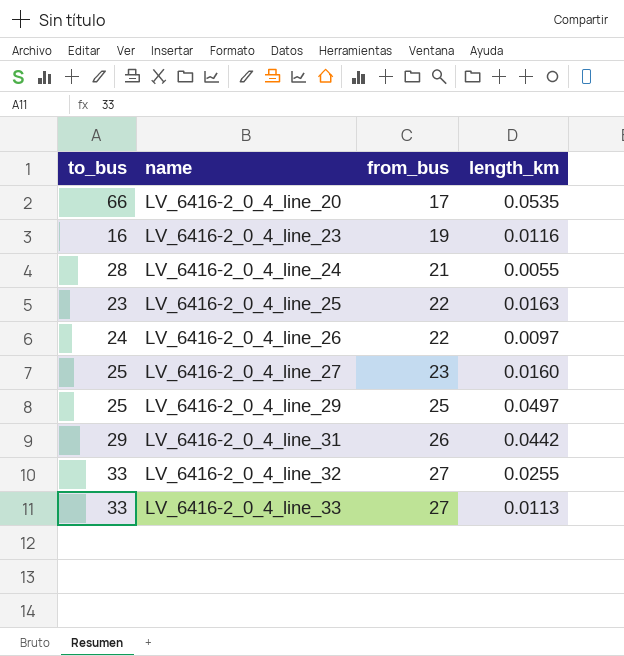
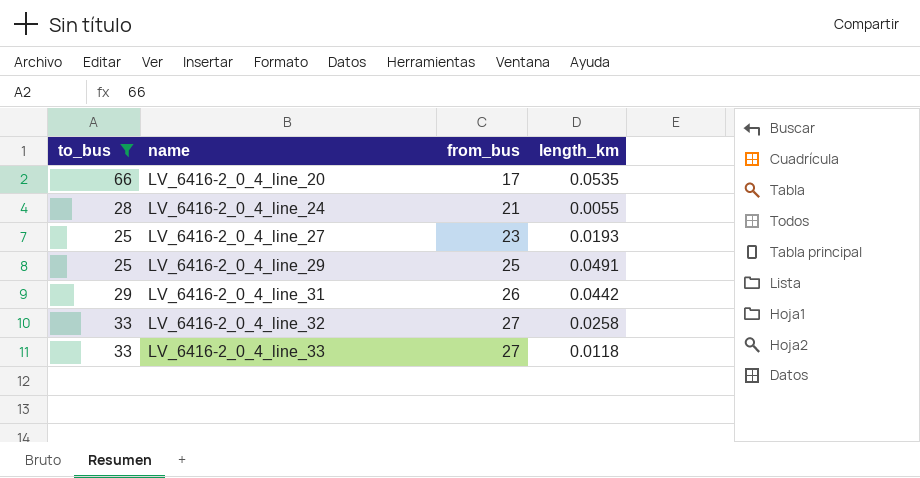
filter: none -> to_bus >= 25
LV_6416-2_0_4_line_27 | length_km: 0.0160 -> 0.0193
LV_6416-2_0_4_line_29 | length_km: 0.0497 -> 0.0491
LV_6416-2_0_4_line_32 | length_km: 0.0255 -> 0.0258
LV_6416-2_0_4_line_33 | length_km: 0.0113 -> 0.0118

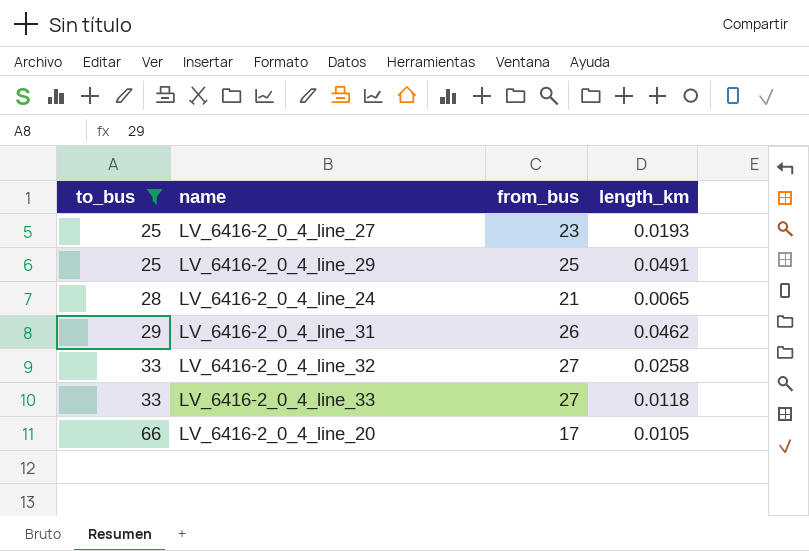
row order: name ascending -> to_bus ascending
LV_6416-2_0_4_line_24 | length_km: 0.0055 -> 0.0065
LV_6416-2_0_4_line_31 | length_km: 0.0442 -> 0.0462
LV_6416-2_0_4_line_20 | length_km: 0.0535 -> 0.0105

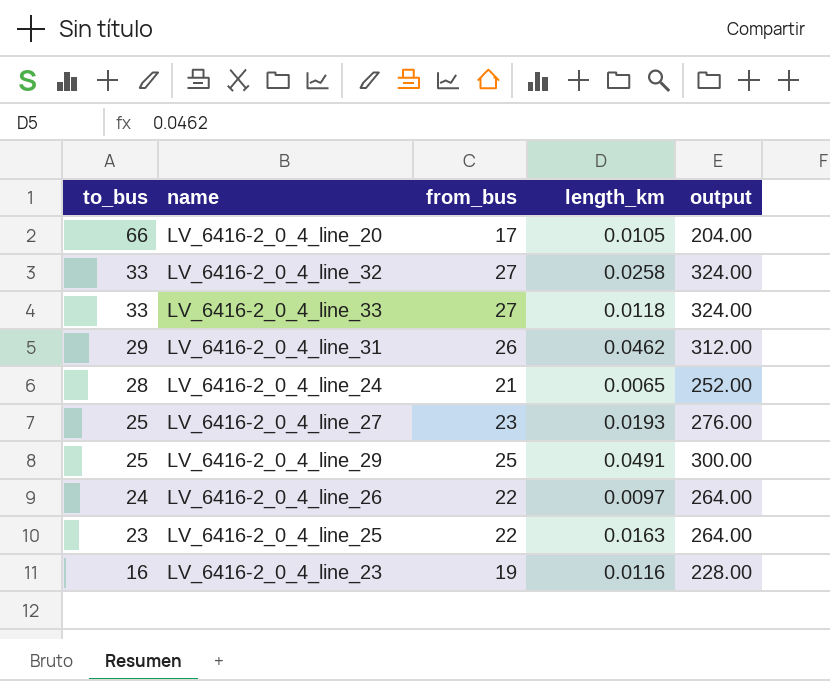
filter: to_bus >= 25 -> none
row order: to_bus ascending -> to_bus descending
column output | formula: none -> [from_bus] * 12

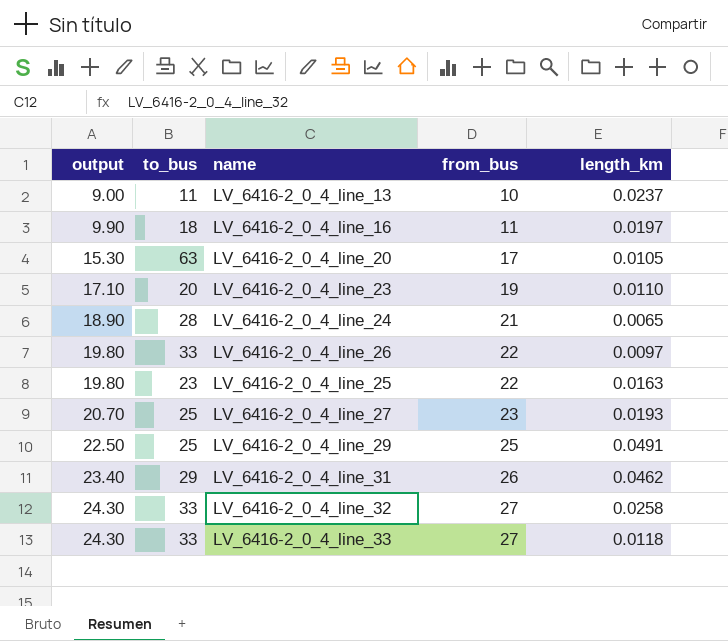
row order: to_bus descending -> output ascending
column output | formula: [from_bus] * 12 -> [from_bus] * 0.9
column output | position: 5 -> 1
row LV_6416-2_0_4_line_13: none -> 9.00 | 11 | 10 | 0.0237
row LV_6416-2_0_4_line_16: none -> 9.90 | 18 | 11 | 0.0197
LV_6416-2_0_4_line_20 | to_bus: 66 -> 63
LV_6416-2_0_4_line_23 | to_bus: 16 -> 20
LV_6416-2_0_4_line_23 | length_km: 0.0116 -> 0.0110
LV_6416-2_0_4_line_26 | to_bus: 24 -> 33

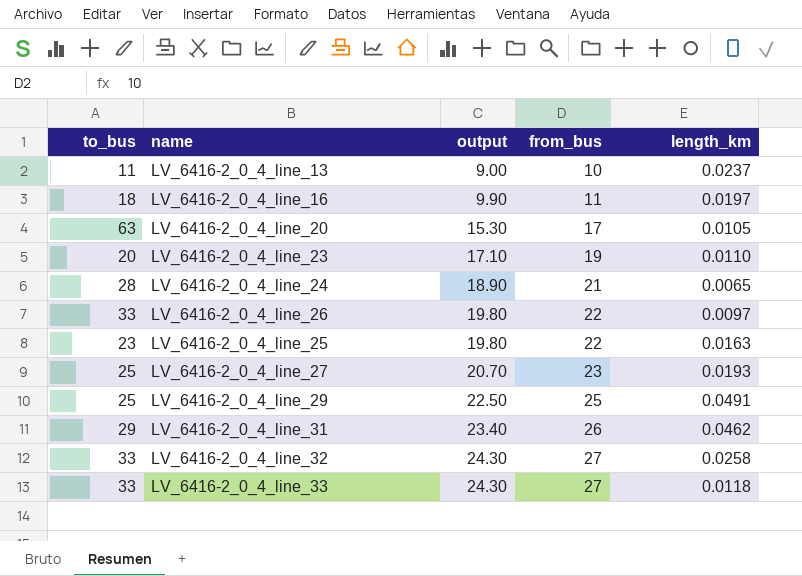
column output | position: 1 -> 3

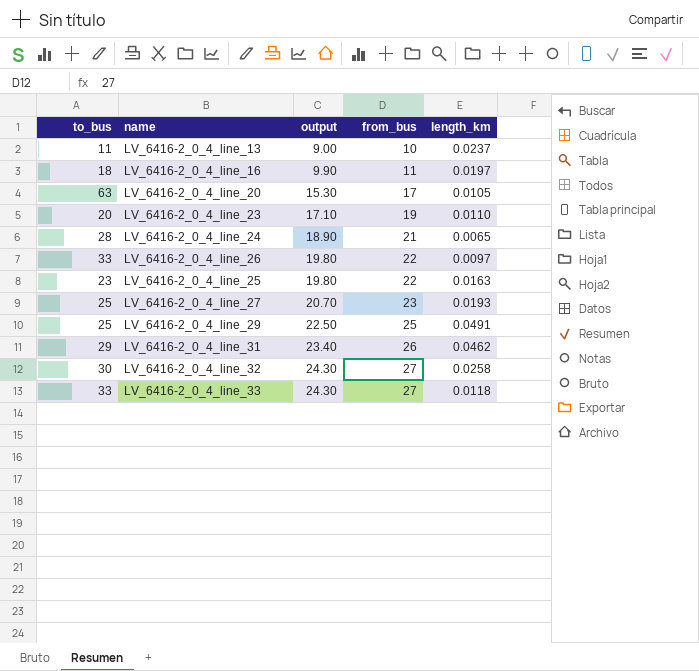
LV_6416-2_0_4_line_32 | to_bus: 33 -> 30

